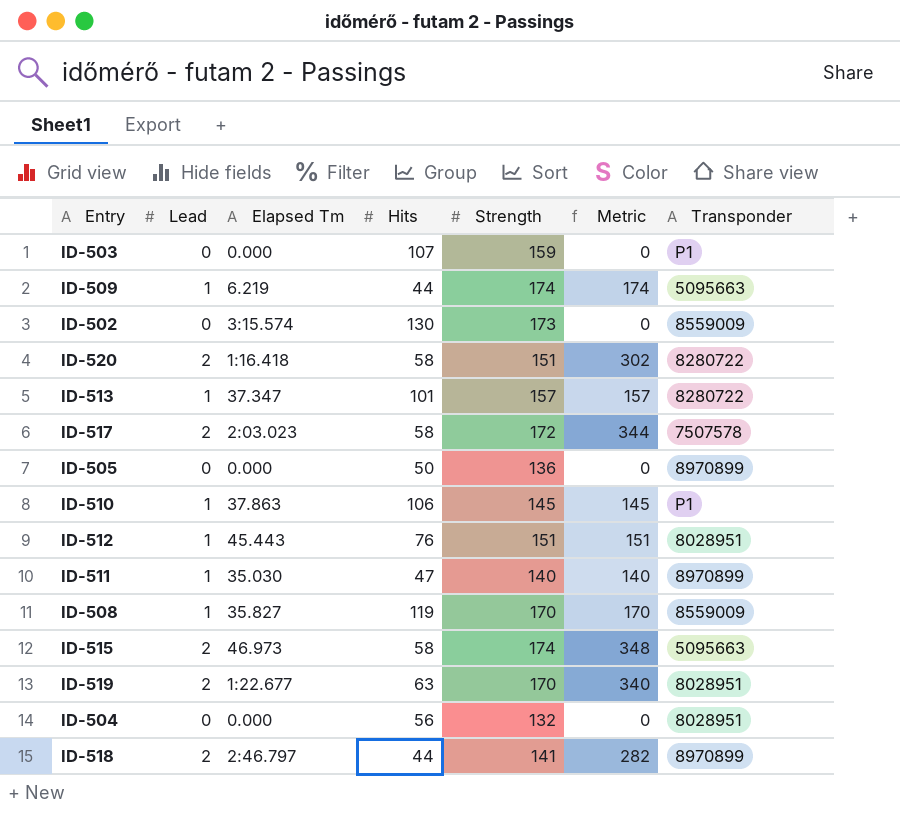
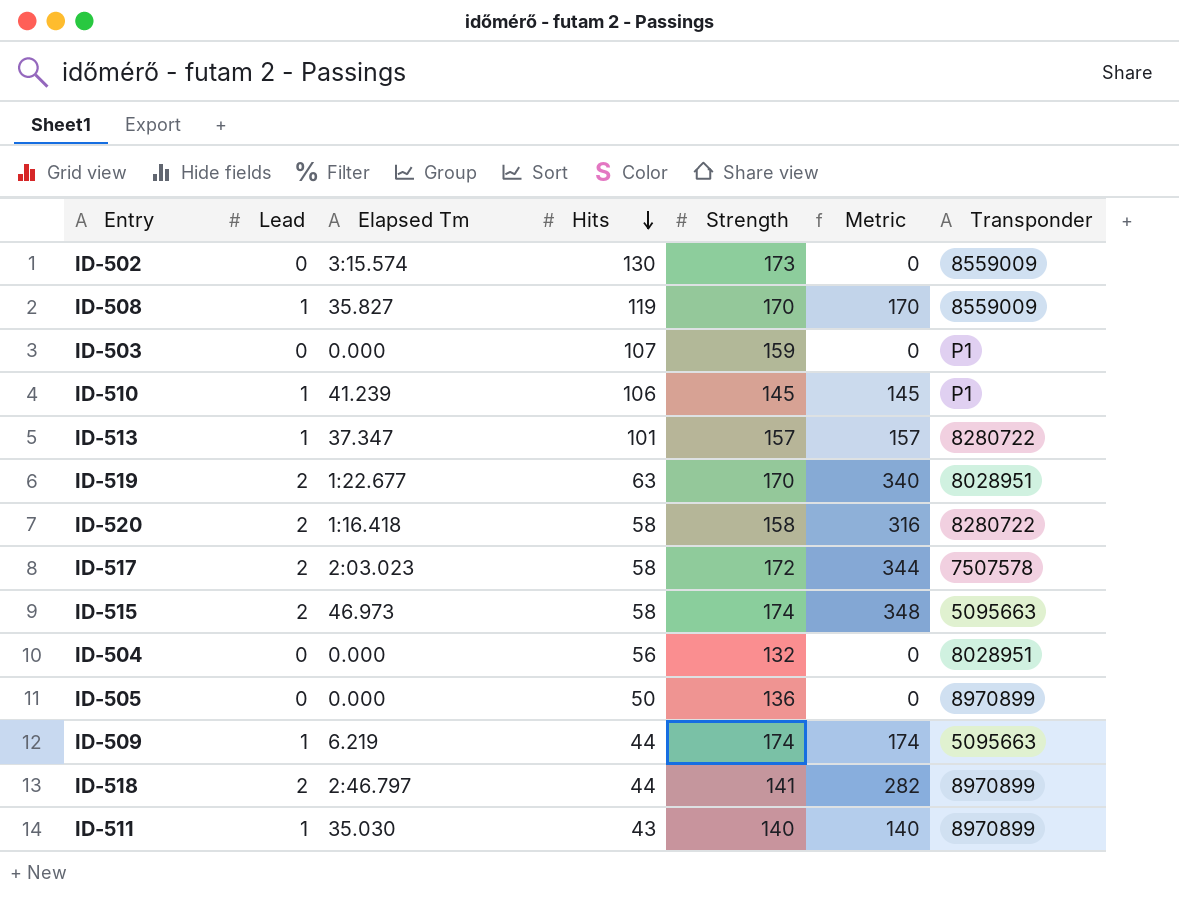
row order: none -> Hits descending
row ID-512: 1 | 45.443 | 76 | 151 | 151 | 8028951 -> none
ID-510 | Elapsed Tm: 37.863 -> 41.239
ID-520 | Strength: 151 -> 158
ID-520 | Metric: 302 -> 316
ID-511 | Hits: 47 -> 43

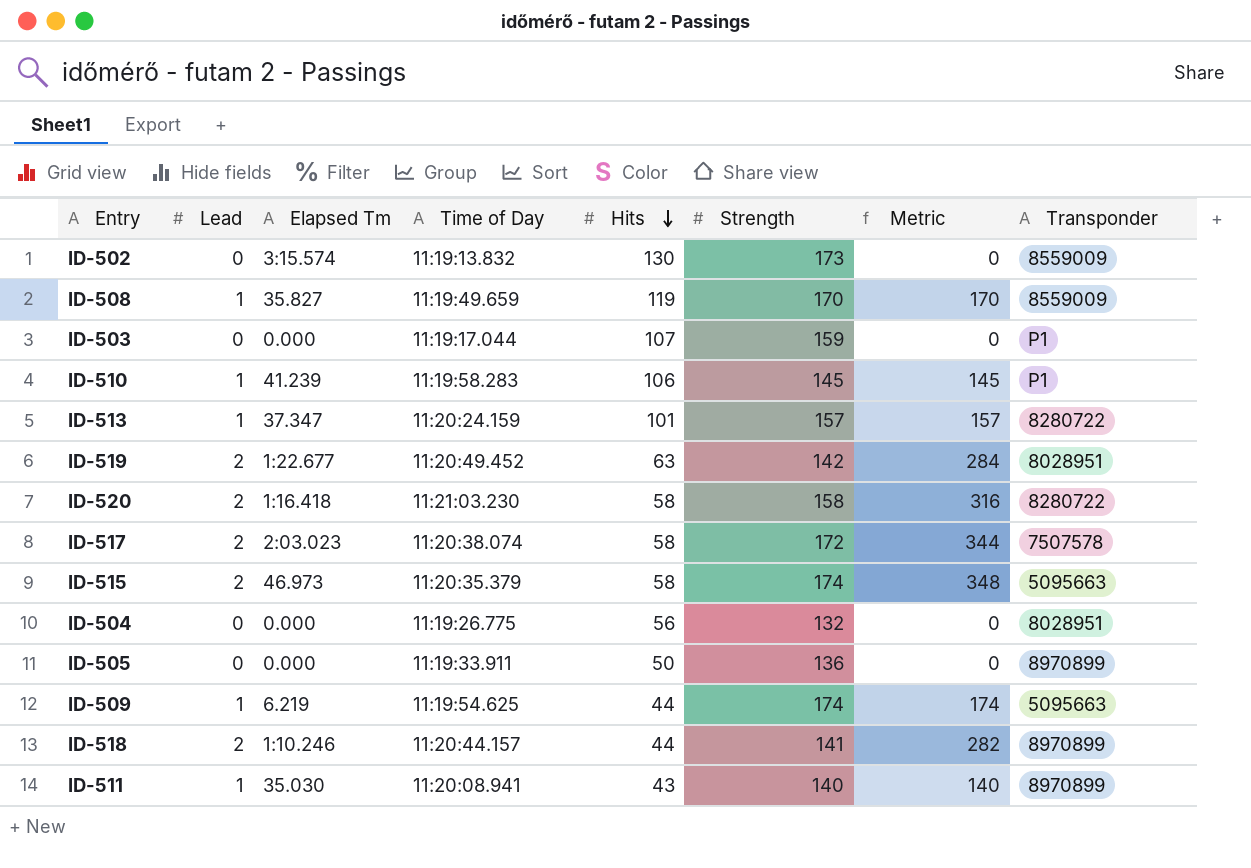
column Time of Day | position: none -> 4
ID-519 | Strength: 170 -> 142
ID-519 | Metric: 340 -> 284
ID-518 | Elapsed Tm: 2:46.797 -> 1:10.246

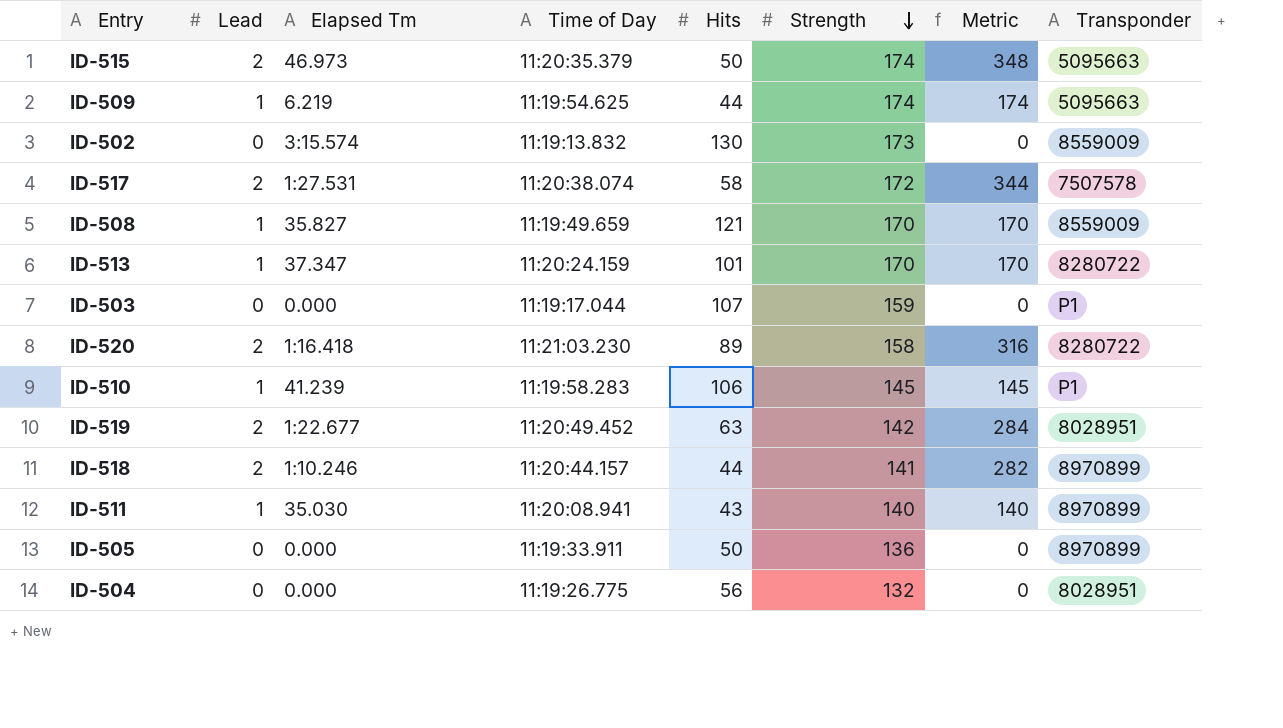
row order: Hits descending -> Strength descending
ID-515 | Hits: 58 -> 50
ID-517 | Elapsed Tm: 2:03.023 -> 1:27.531
ID-508 | Hits: 119 -> 121
ID-513 | Strength: 157 -> 170
ID-513 | Metric: 157 -> 170
ID-520 | Hits: 58 -> 89

